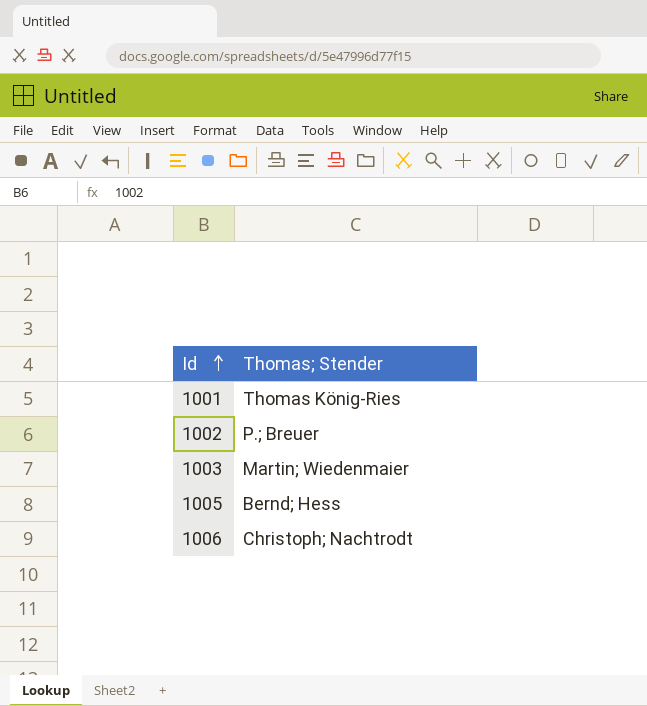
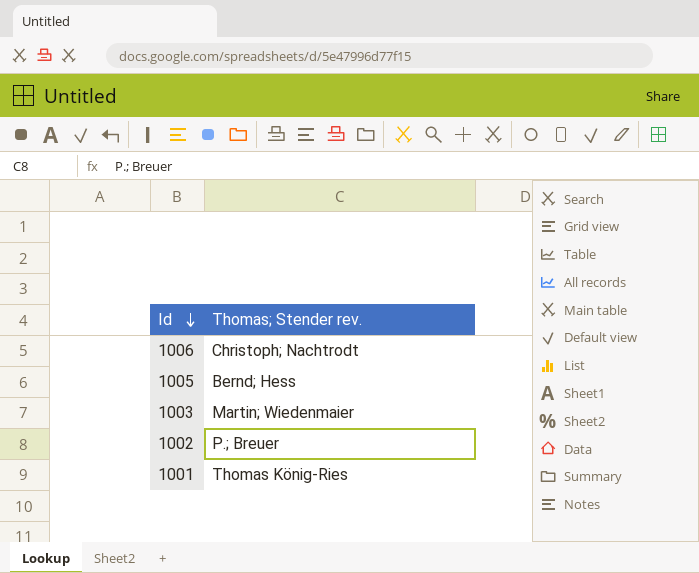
row order: Id ascending -> Id descending
column name: Thomas; Stender -> Thomas; Stender rev.

